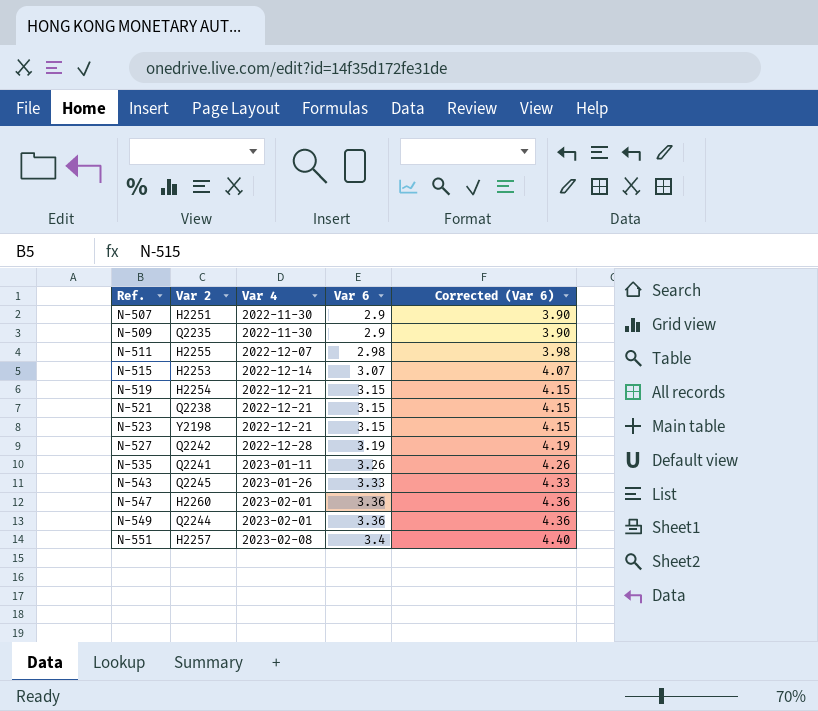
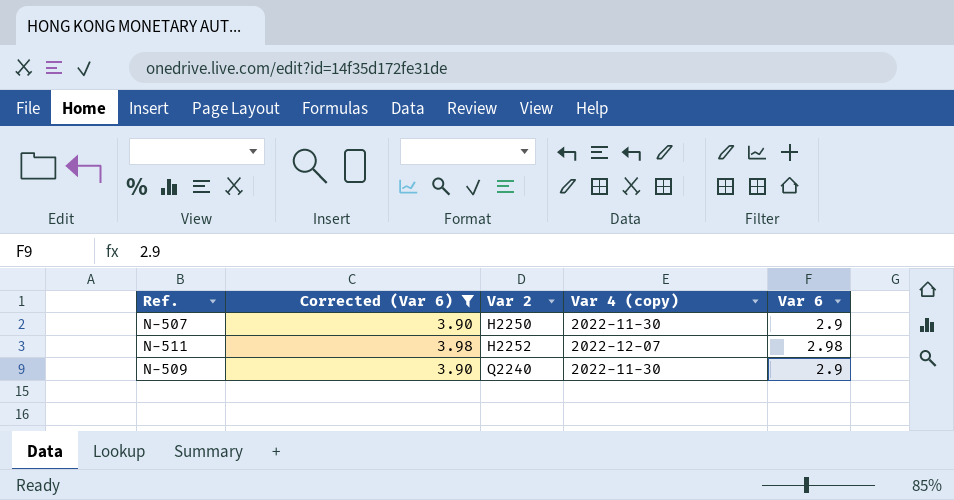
filter: none -> Corrected (Var 6) <= 3.98
row order: Ref. ascending -> Var 2 ascending
column Corrected (Var 6) | position: 5 -> 2
column name: Var 4 -> Var 4 (copy)
N-507 | Var 2: H2251 -> H2250
N-511 | Var 2: H2255 -> H2252
N-509 | Var 2: Q2235 -> Q2240

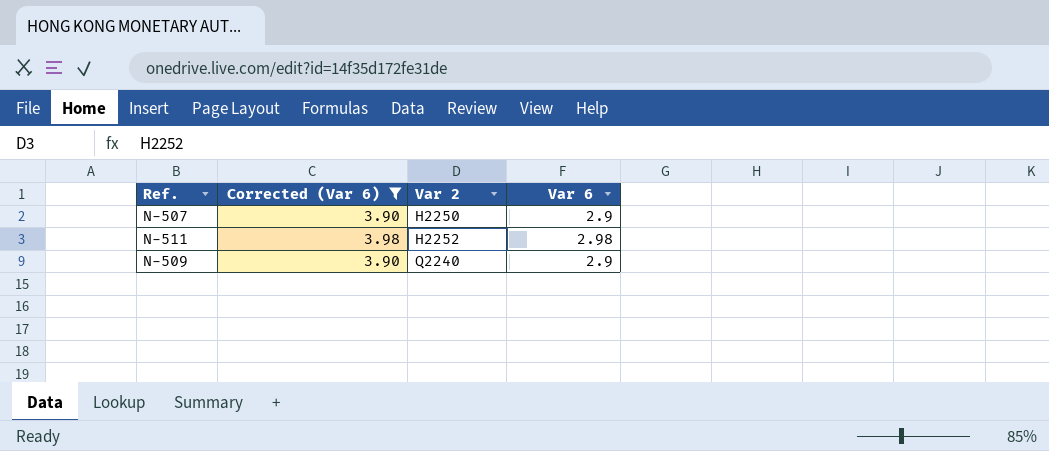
column Var 4 (copy) | position: 4 -> none

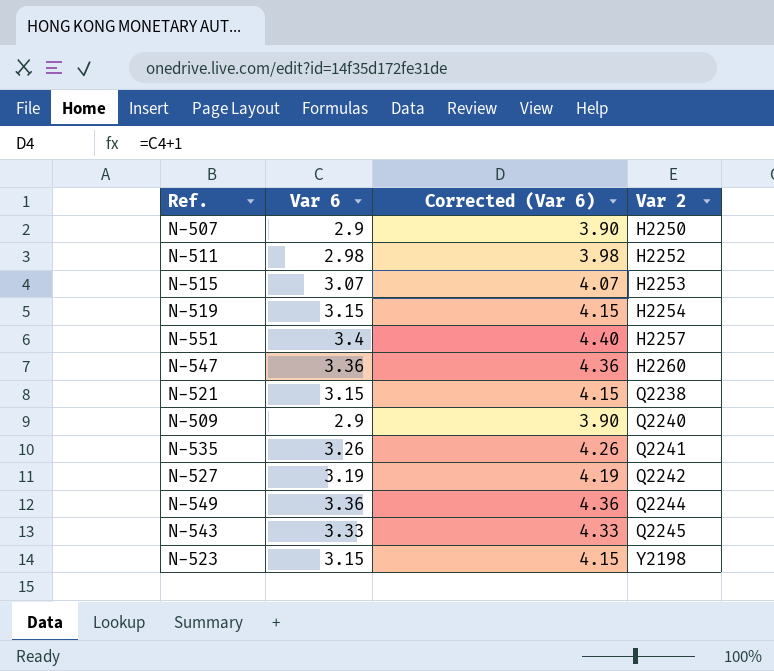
filter: Corrected (Var 6) <= 3.98 -> none
column Var 6 | position: 4 -> 2

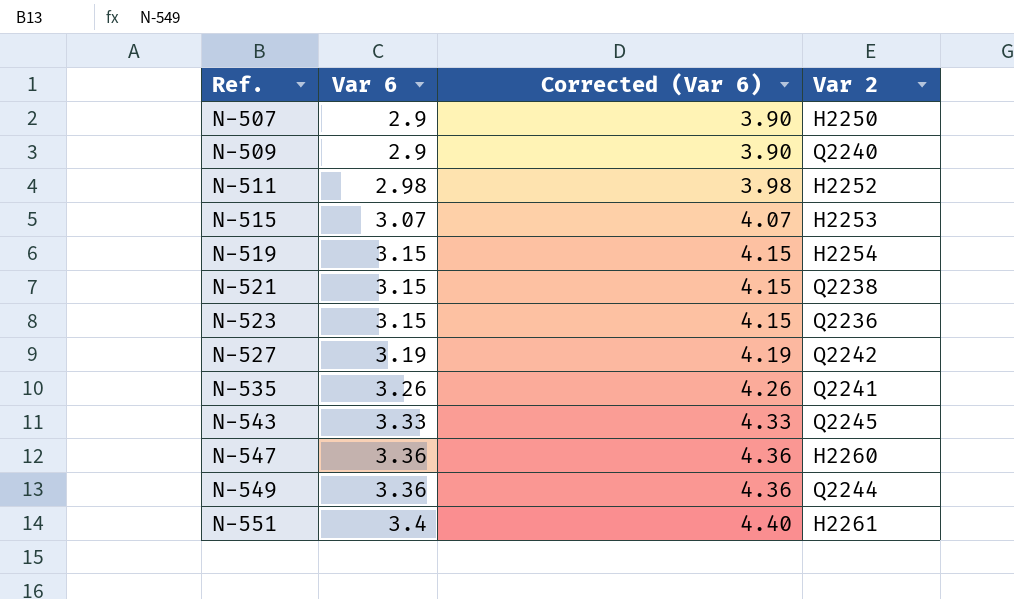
row order: Var 2 ascending -> Ref. ascending
N-523 | Var 2: Y2198 -> Q2236
N-551 | Var 2: H2257 -> H2261

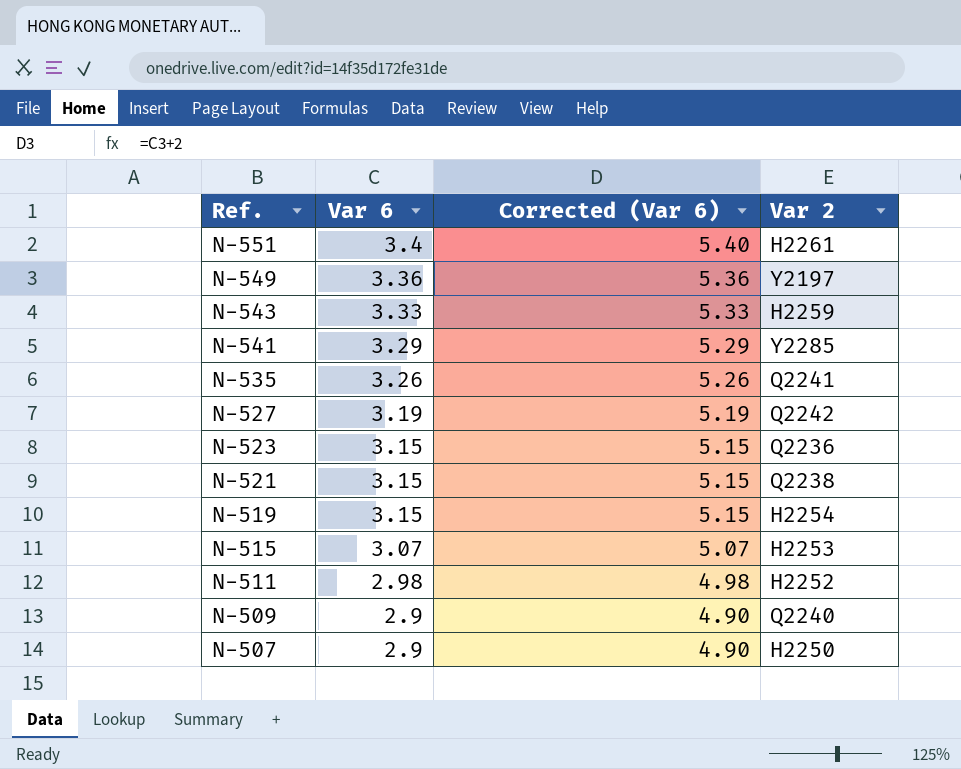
row order: Ref. ascending -> Ref. descending
column Corrected (Var 6) | formula: [Var 6] + 1 -> [Var 6] + 2
row N-547: 3.36 | 4.36 | H2260 -> none
N-549 | Var 2: Q2244 -> Y2197
N-543 | Var 2: Q2245 -> H2259
row N-541: none -> 3.29 | 5.29 | Y2285

